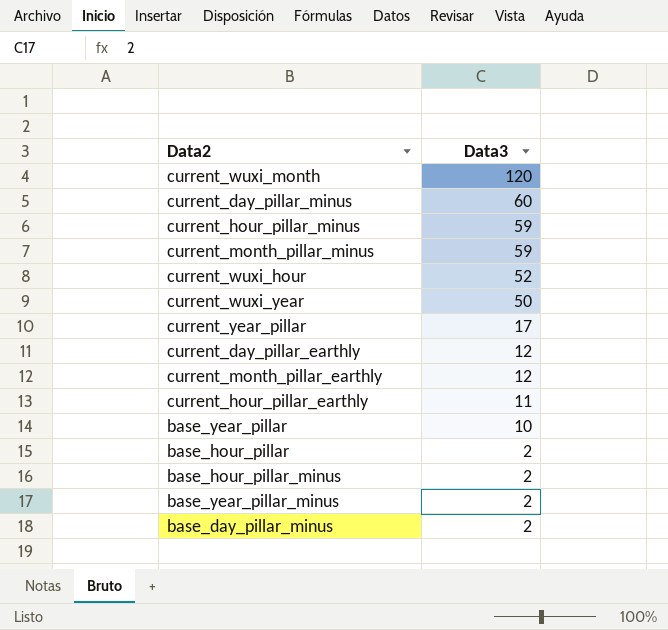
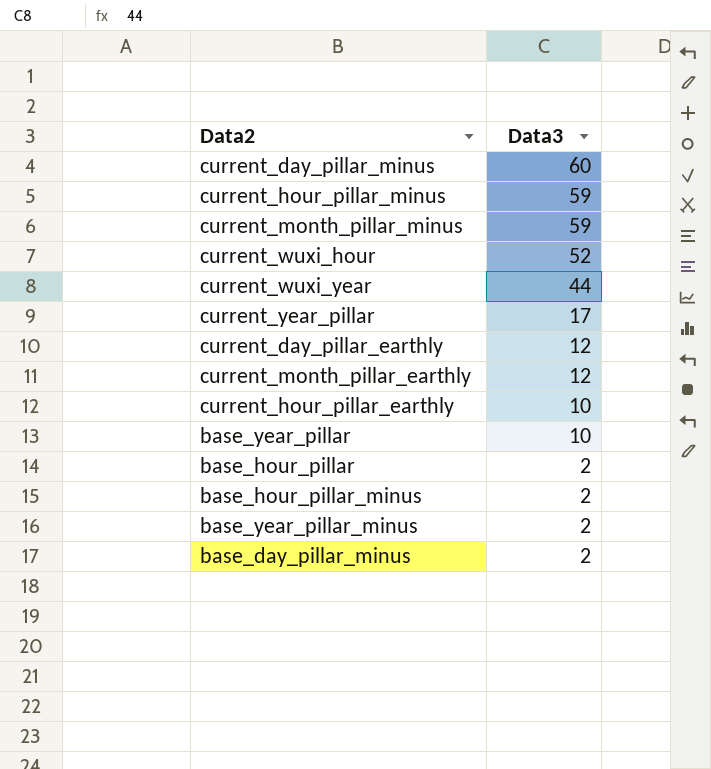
row current_wuxi_month: 120 -> none
current_wuxi_year | Data3: 50 -> 44
current_hour_pillar_earthly | Data3: 11 -> 10

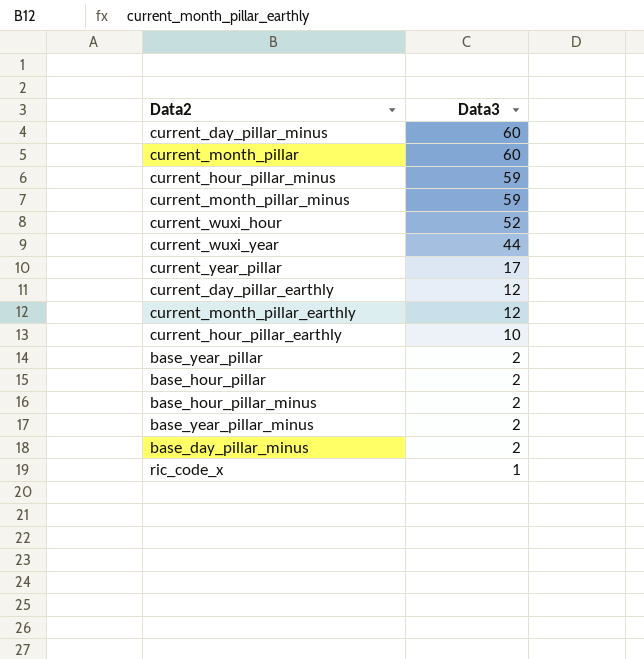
row current_month_pillar: none -> 60
base_year_pillar | Data3: 10 -> 2
row ric_code_x: none -> 1

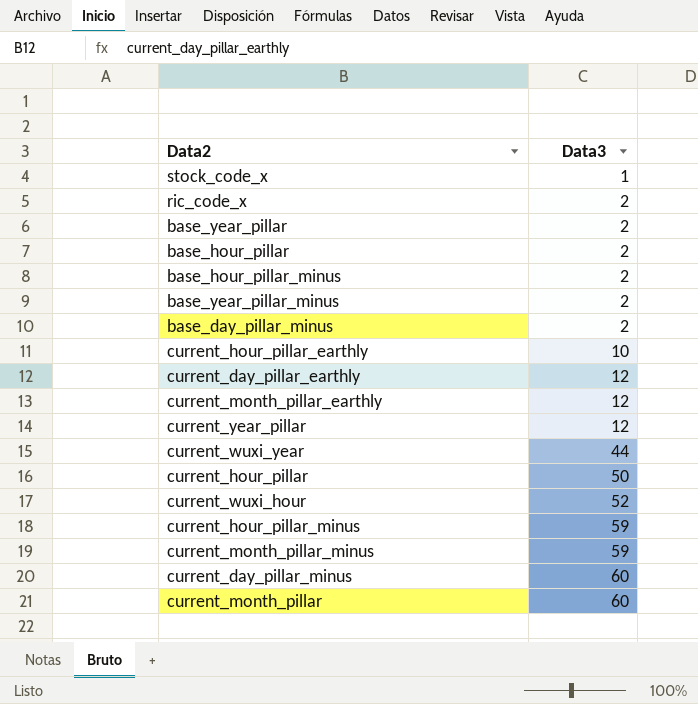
row order: Data3 descending -> Data3 ascending
row stock_code_x: none -> 1
ric_code_x | Data3: 1 -> 2
current_year_pillar | Data3: 17 -> 12
row current_hour_pillar: none -> 50

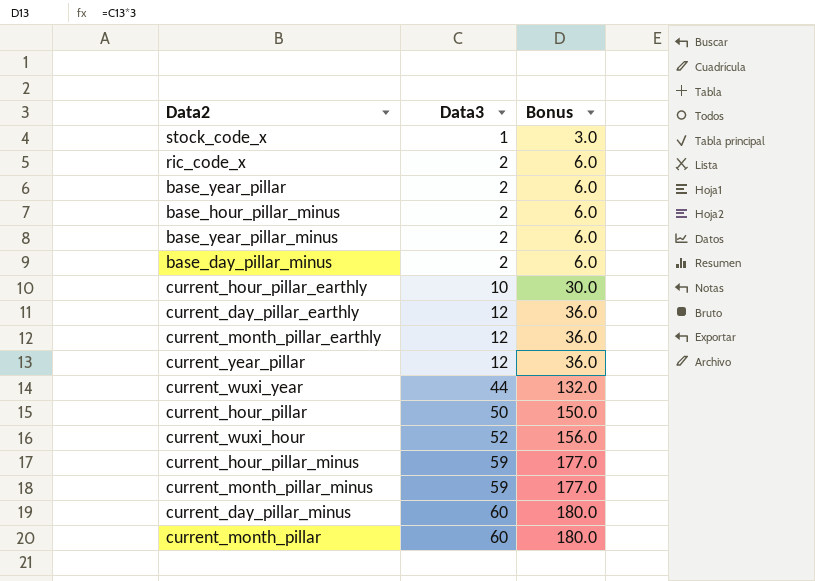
column Bonus | formula: none -> [Data3] * 3
row base_hour_pillar: 2 -> none

